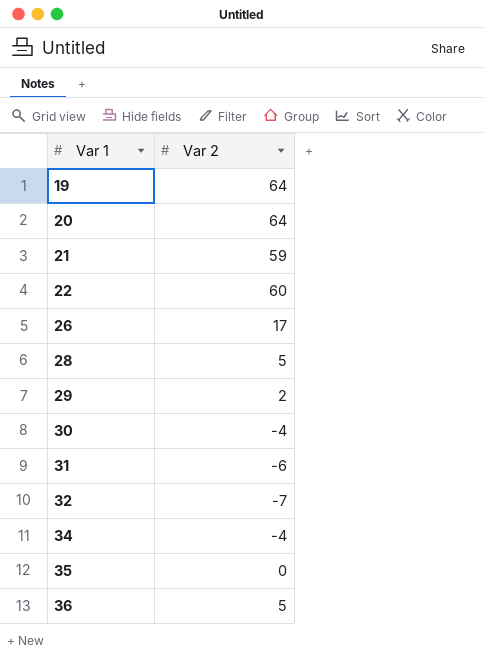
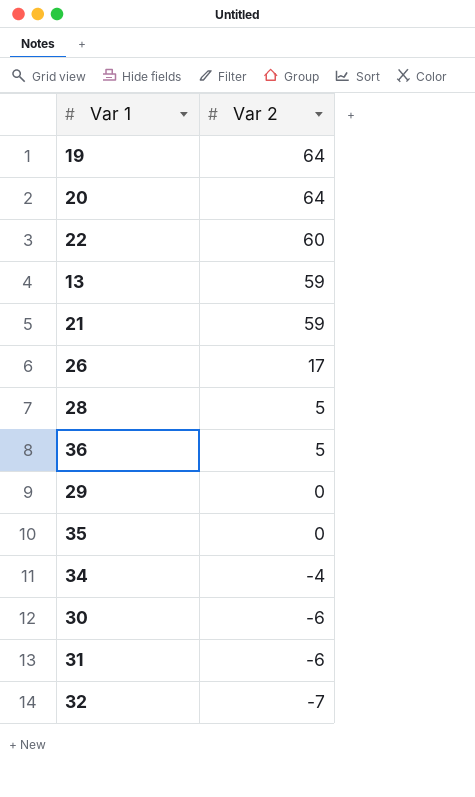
row order: Var 1 ascending -> Var 2 descending
row 13: none -> 59
29 | Var 2: 2 -> 0
30 | Var 2: -4 -> -6

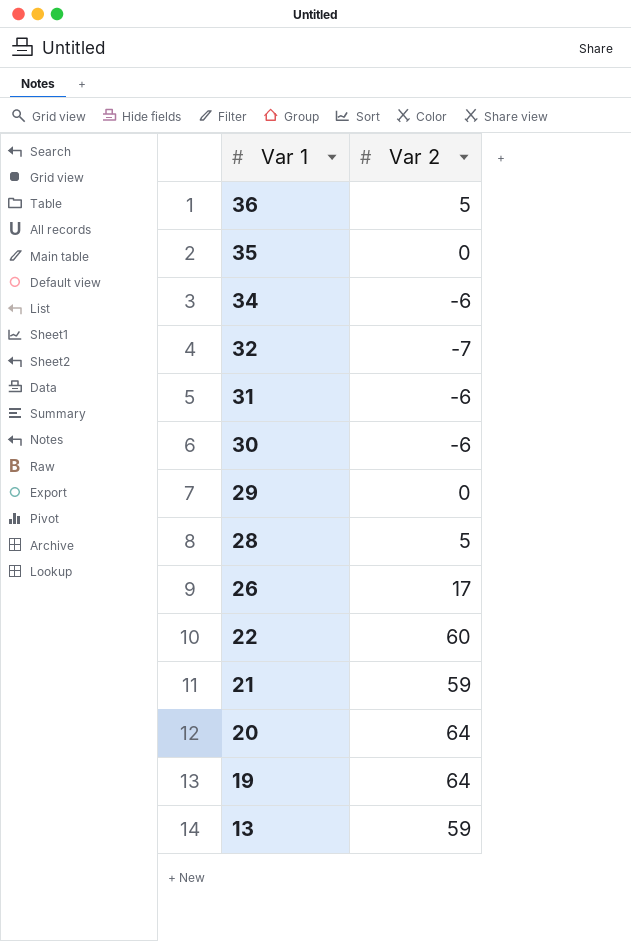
row order: Var 2 descending -> Var 1 descending
34 | Var 2: -4 -> -6

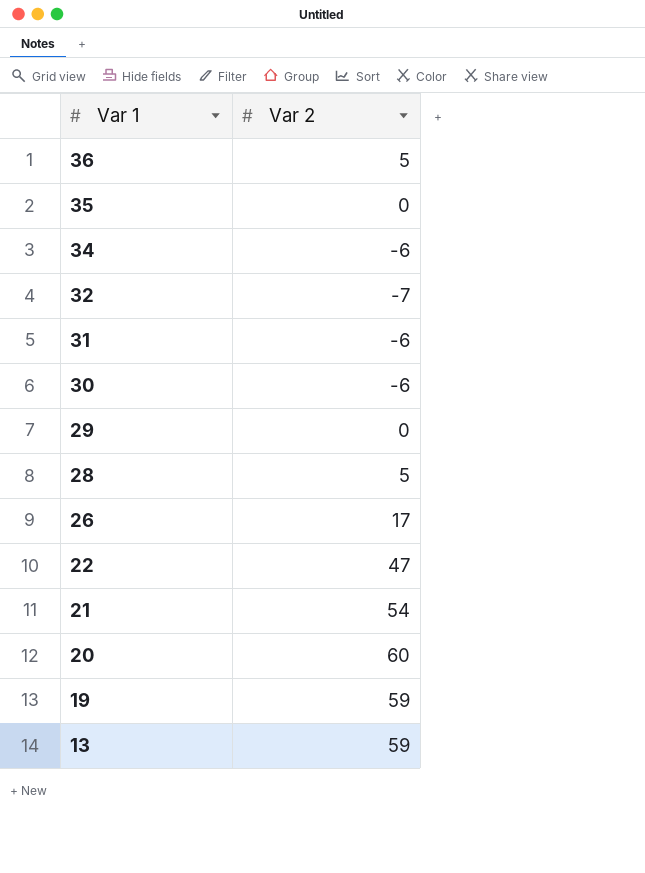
22 | Var 2: 60 -> 47
21 | Var 2: 59 -> 54
20 | Var 2: 64 -> 60
19 | Var 2: 64 -> 59

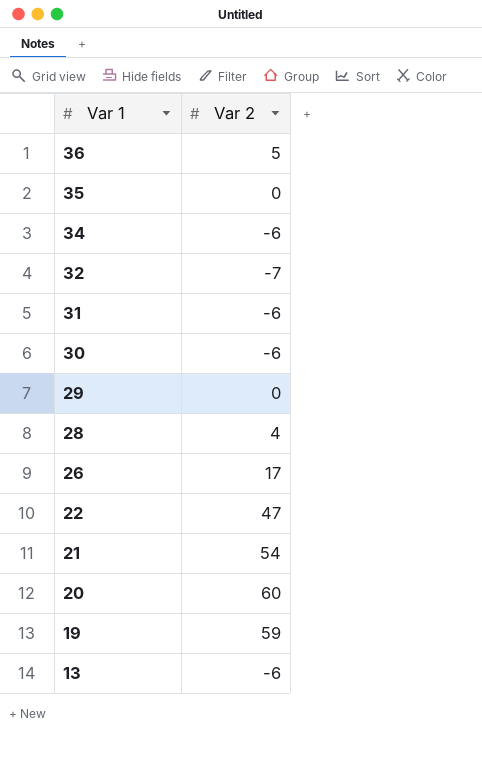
28 | Var 2: 5 -> 4
13 | Var 2: 59 -> -6

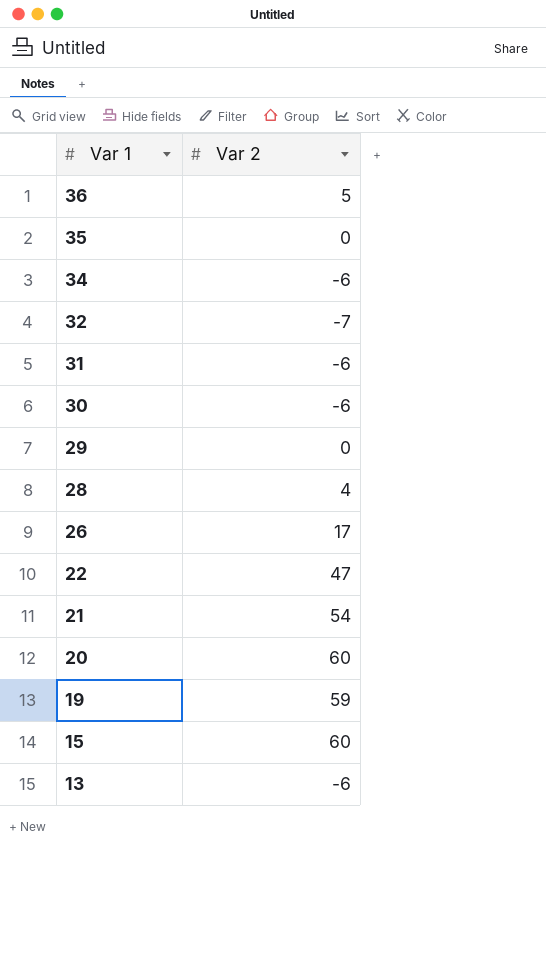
row 15: none -> 60

